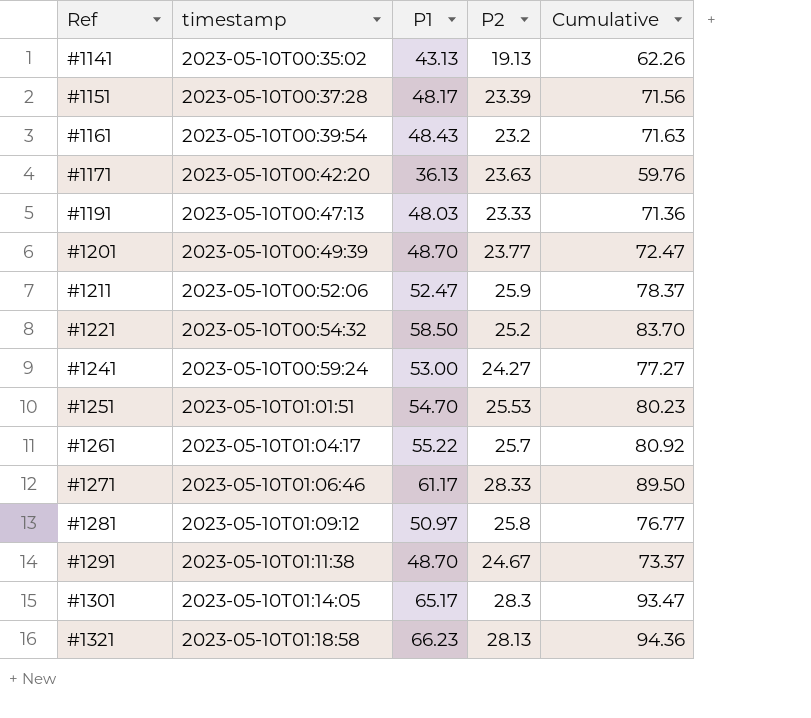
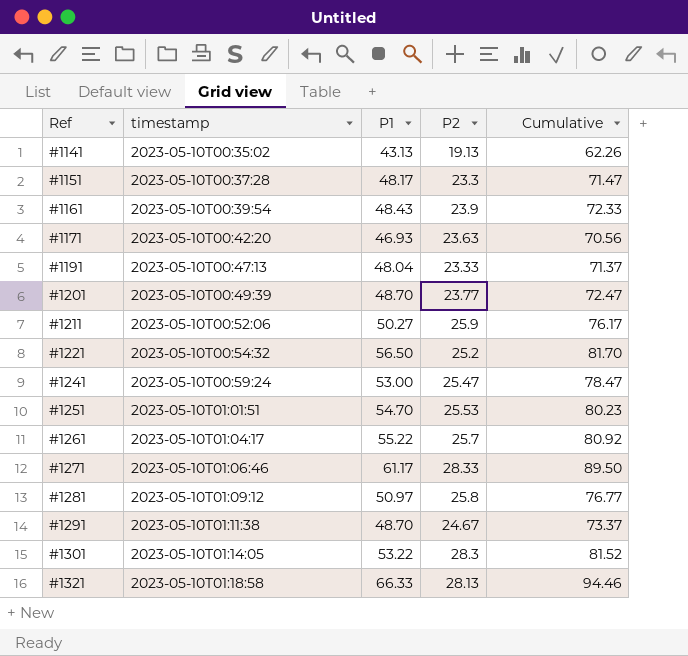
#1151 | P2: 23.39 -> 23.3
#1151 | Cumulative: 71.56 -> 71.47
#1161 | P2: 23.2 -> 23.9
#1161 | Cumulative: 71.63 -> 72.33
#1171 | P1: 36.13 -> 46.93
#1171 | Cumulative: 59.76 -> 70.56
#1191 | P1: 48.03 -> 48.04
#1191 | Cumulative: 71.36 -> 71.37
#1211 | P1: 52.47 -> 50.27
#1211 | Cumulative: 78.37 -> 76.17
#1221 | P1: 58.50 -> 56.50
#1221 | Cumulative: 83.70 -> 81.70
#1241 | P2: 24.27 -> 25.47
#1241 | Cumulative: 77.27 -> 78.47
#1301 | P1: 65.17 -> 53.22
#1301 | Cumulative: 93.47 -> 81.52
#1321 | P1: 66.23 -> 66.33
#1321 | Cumulative: 94.36 -> 94.46

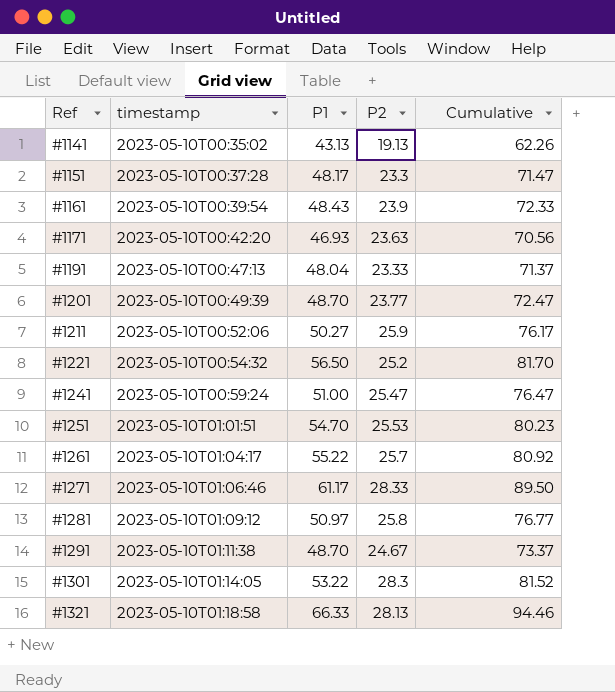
#1241 | P1: 53.00 -> 51.00
#1241 | Cumulative: 78.47 -> 76.47

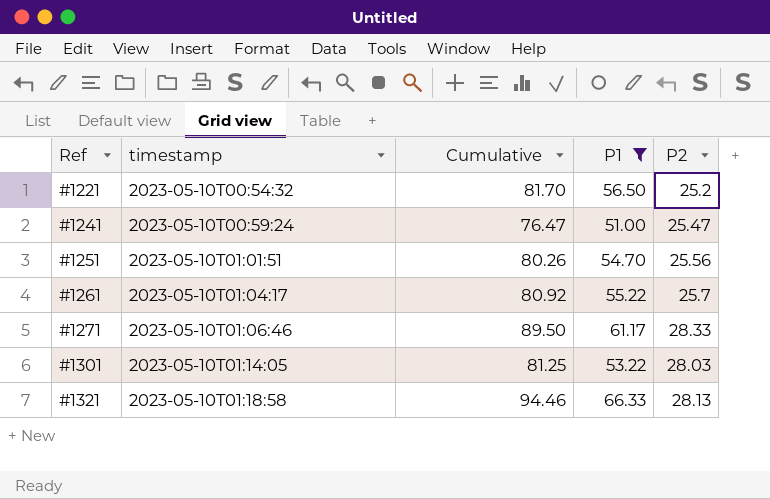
filter: none -> P1 >= 51.00
column Cumulative | position: 5 -> 3
#1251 | Cumulative: 80.23 -> 80.26
#1251 | P2: 25.53 -> 25.56
#1301 | Cumulative: 81.52 -> 81.25
#1301 | P2: 28.3 -> 28.03

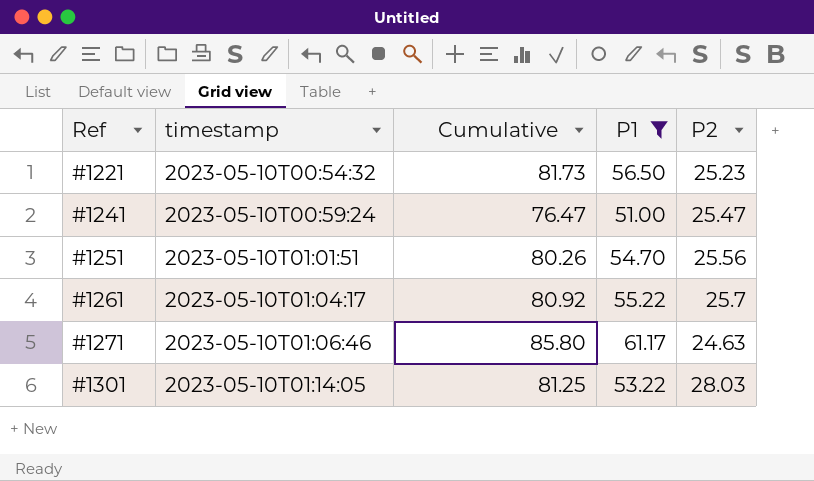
row #1321: 2023-05-10T01:18:58 | 94.46 | 66.33 | 28.13 -> none
#1221 | Cumulative: 81.70 -> 81.73
#1221 | P2: 25.2 -> 25.23
#1271 | Cumulative: 89.50 -> 85.80
#1271 | P2: 28.33 -> 24.63

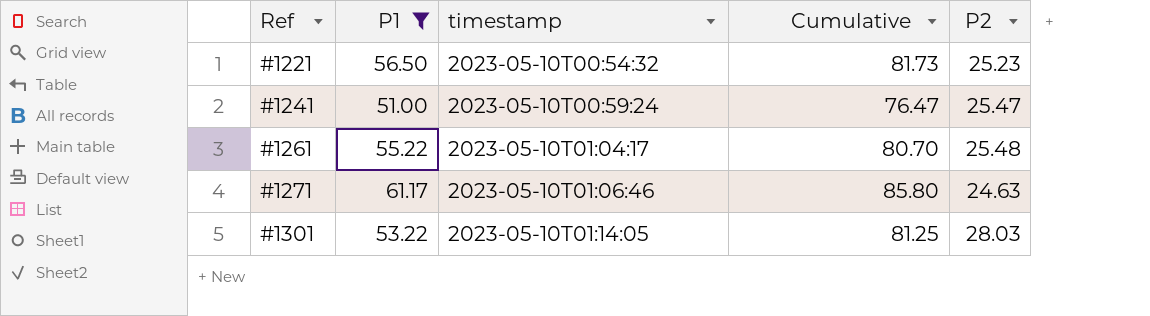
column P1 | position: 4 -> 2
row #1251: 2023-05-10T01:01:51 | 80.26 | 54.70 | 25.56 -> none
#1261 | Cumulative: 80.92 -> 80.70
#1261 | P2: 25.7 -> 25.48

